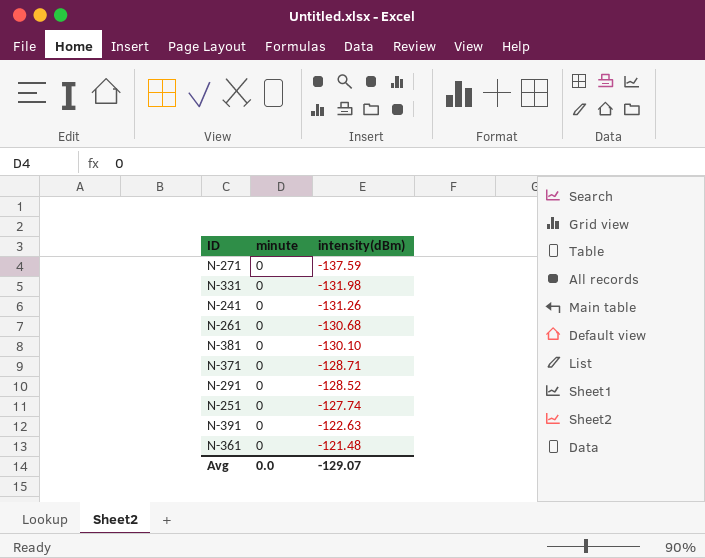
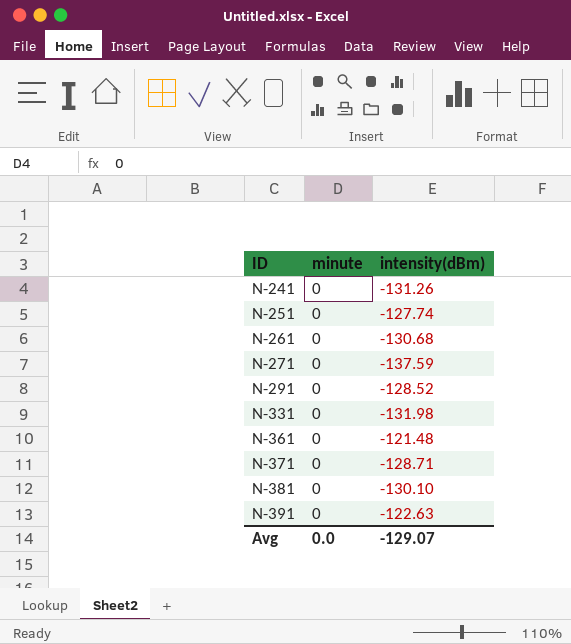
row order: intensity(dBm) ascending -> ID ascending

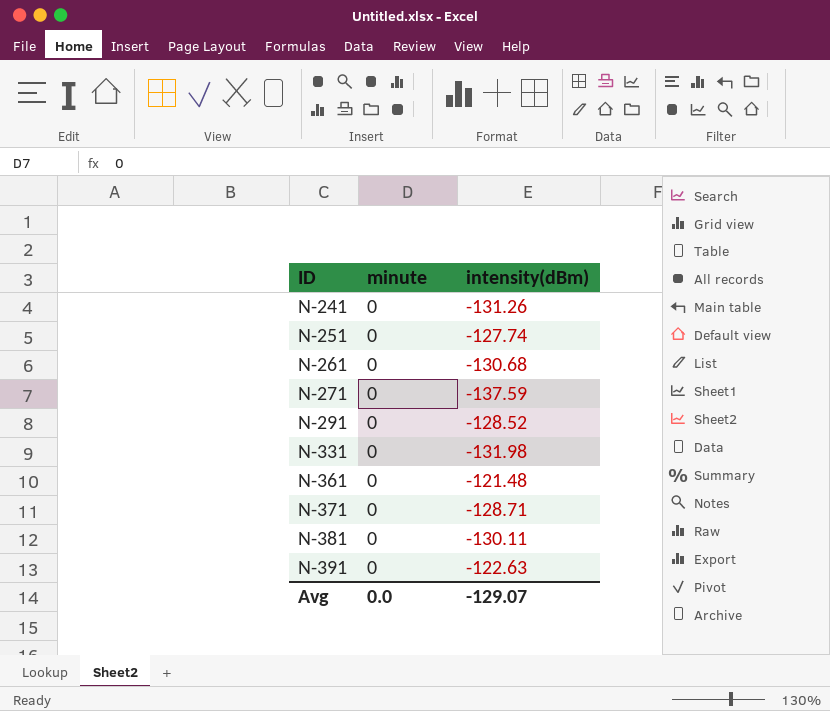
N-381 | intensity(dBm): -130.10 -> -130.11

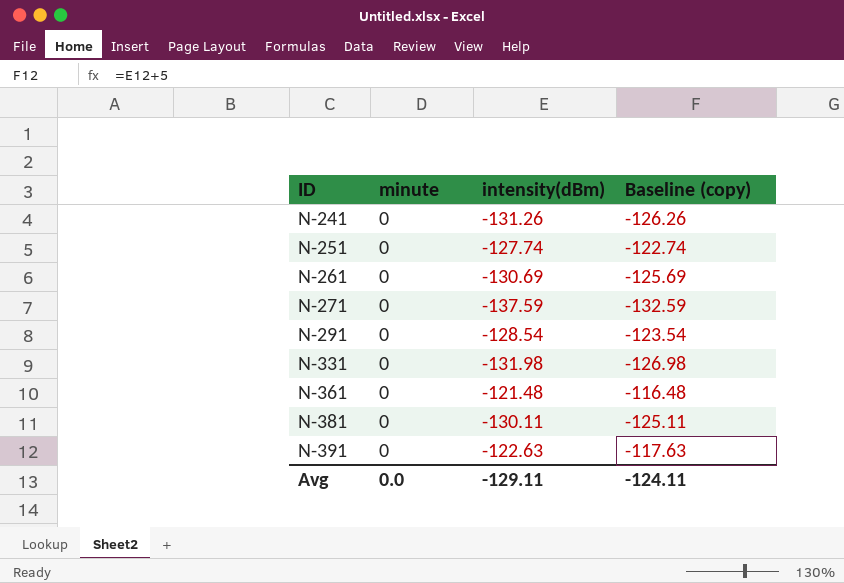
column Baseline (copy) | formula: none -> [intensity(dBm)] + 5
row N-371: 0 | -128.71 -> none
N-261 | intensity(dBm): -130.68 -> -130.69
N-291 | intensity(dBm): -128.52 -> -128.54
Avg | intensity(dBm): -129.07 -> -129.11

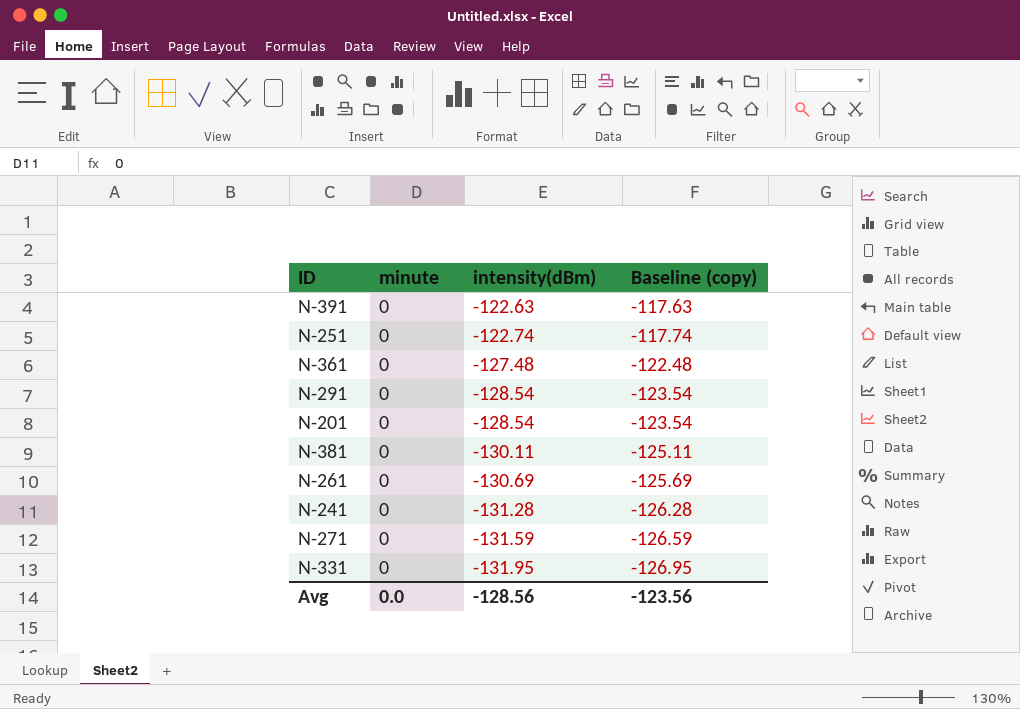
row order: ID ascending -> intensity(dBm) descending
N-251 | intensity(dBm): -127.74 -> -122.74
N-251 | Baseline (copy): -122.74 -> -117.74
N-361 | intensity(dBm): -121.48 -> -127.48
N-361 | Baseline (copy): -116.48 -> -122.48
row N-201: none -> 0 | -128.54 | -123.54
N-241 | intensity(dBm): -131.26 -> -131.28
N-241 | Baseline (copy): -126.26 -> -126.28
N-271 | intensity(dBm): -137.59 -> -131.59
N-271 | Baseline (copy): -132.59 -> -126.59
N-331 | intensity(dBm): -131.98 -> -131.95
N-331 | Baseline (copy): -126.98 -> -126.95
Avg | intensity(dBm): -129.11 -> -128.56
Avg | Baseline (copy): -124.11 -> -123.56

